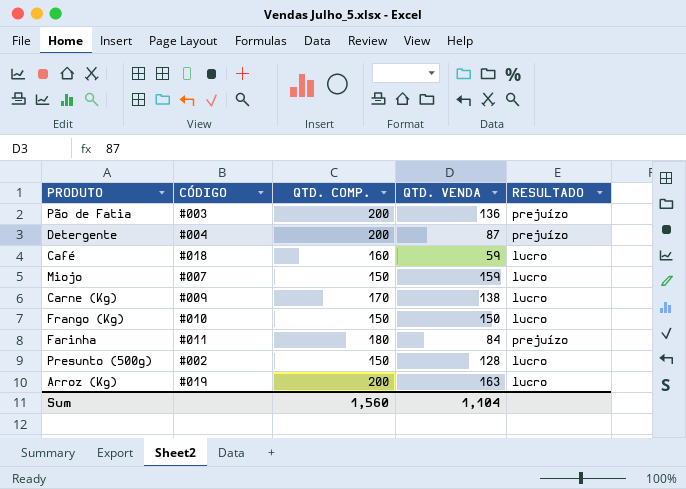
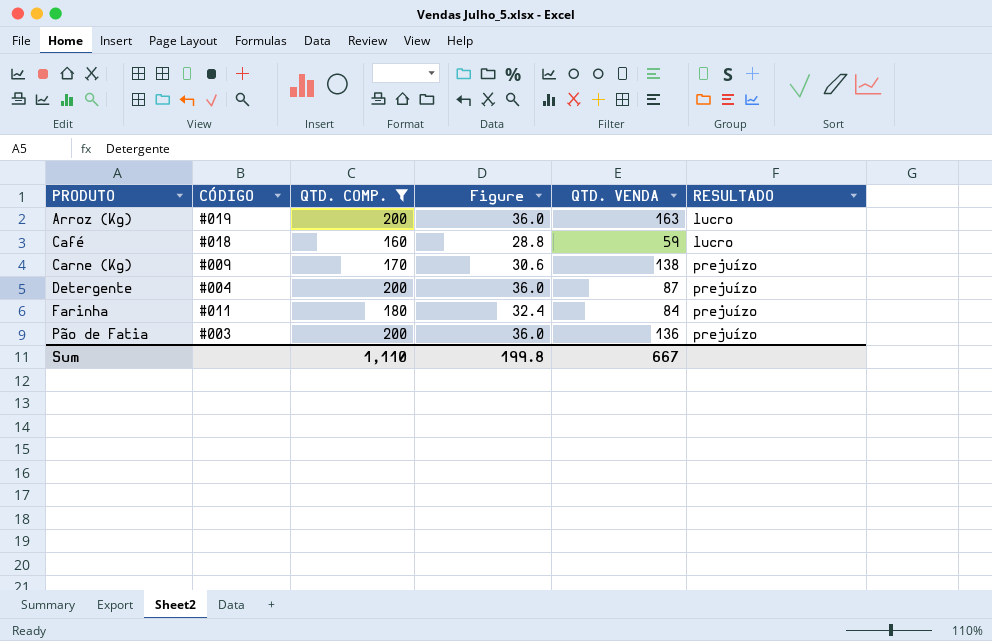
filter: none -> QTD. COMP. != 150
row order: none -> PRODUTO ascending
column Figure | formula: none -> [QTD. COMP.] * 0.18
Carne (Kg) | RESULTADO: lucro -> prejuízo
Sum | QTD. COMP.: 1,560 -> 1,110
Sum | QTD. VENDA: 1,104 -> 667

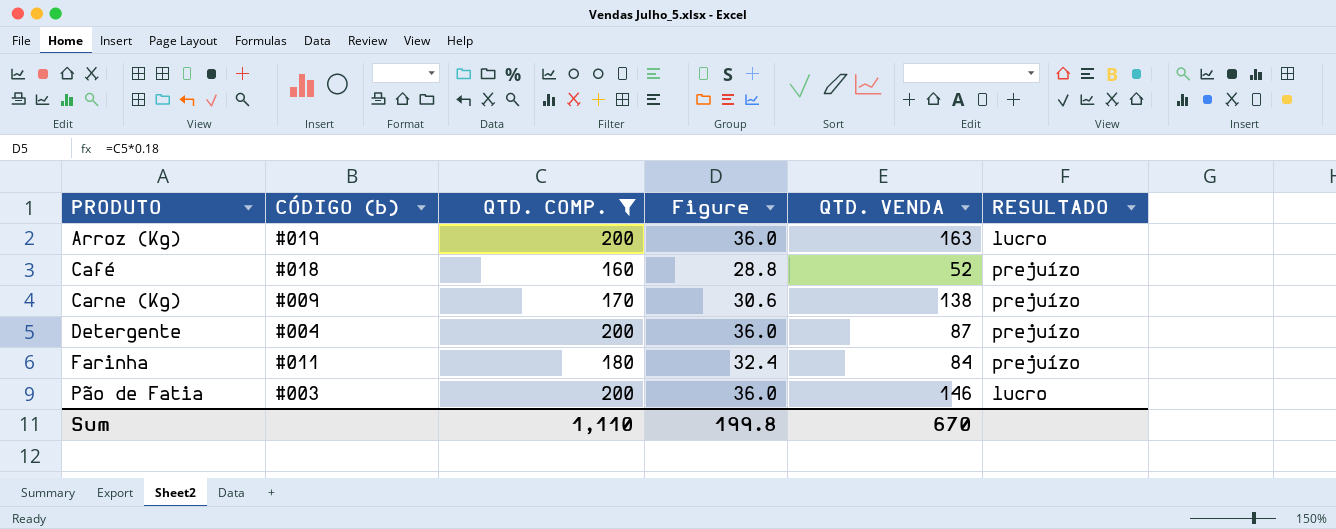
column name: CÓDIGO -> CÓDIGO (b)
Café | QTD. VENDA: 59 -> 52
Café | RESULTADO: lucro -> prejuízo
Pão de Fatia | QTD. VENDA: 136 -> 146
Pão de Fatia | RESULTADO: prejuízo -> lucro
Sum | QTD. VENDA: 667 -> 670

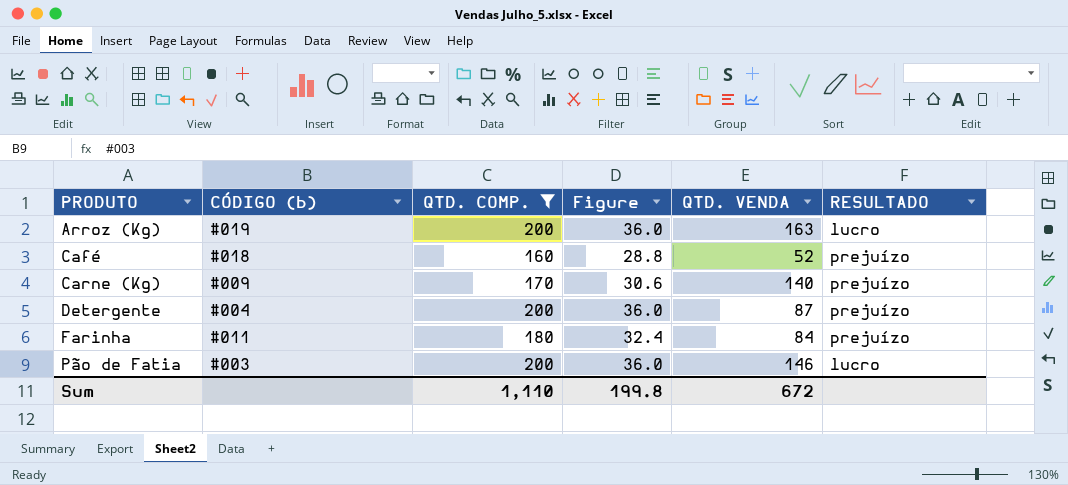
Carne (Kg) | QTD. VENDA: 138 -> 140
Sum | QTD. VENDA: 670 -> 672

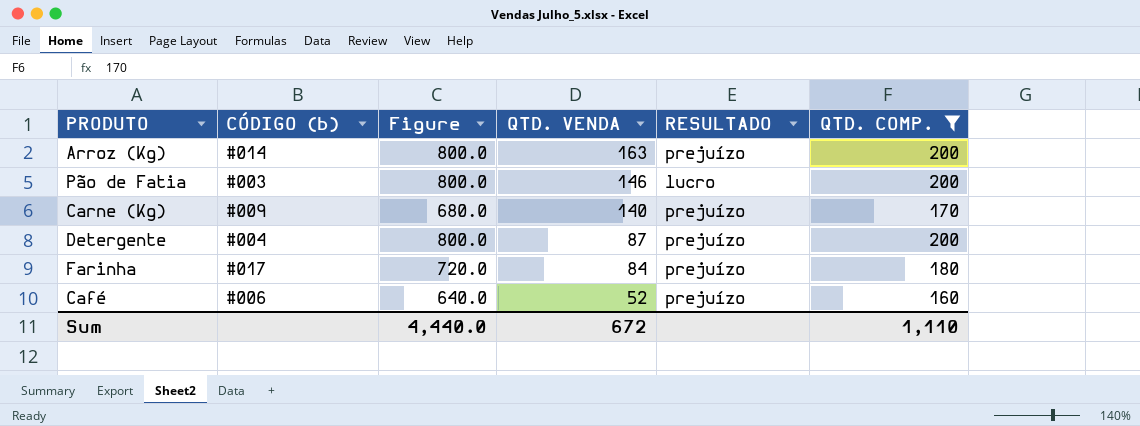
row order: PRODUTO ascending -> QTD. VENDA descending
column Figure | formula: [QTD. COMP.] * 0.18 -> [QTD. COMP.] * 4
column QTD. COMP. | position: 3 -> 6
Arroz (Kg) | CÓDIGO (b): #019 -> #014
Arroz (Kg) | RESULTADO: lucro -> prejuízo
Farinha | CÓDIGO (b): #011 -> #017
Café | CÓDIGO (b): #018 -> #006
Sum | Figure: 199.8 -> 4,440.0

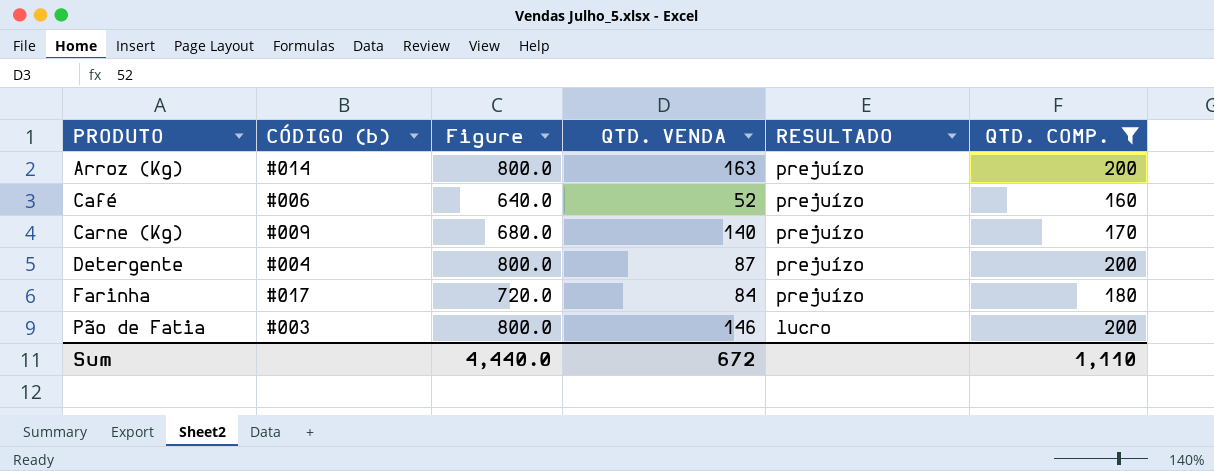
row order: QTD. VENDA descending -> PRODUTO ascending

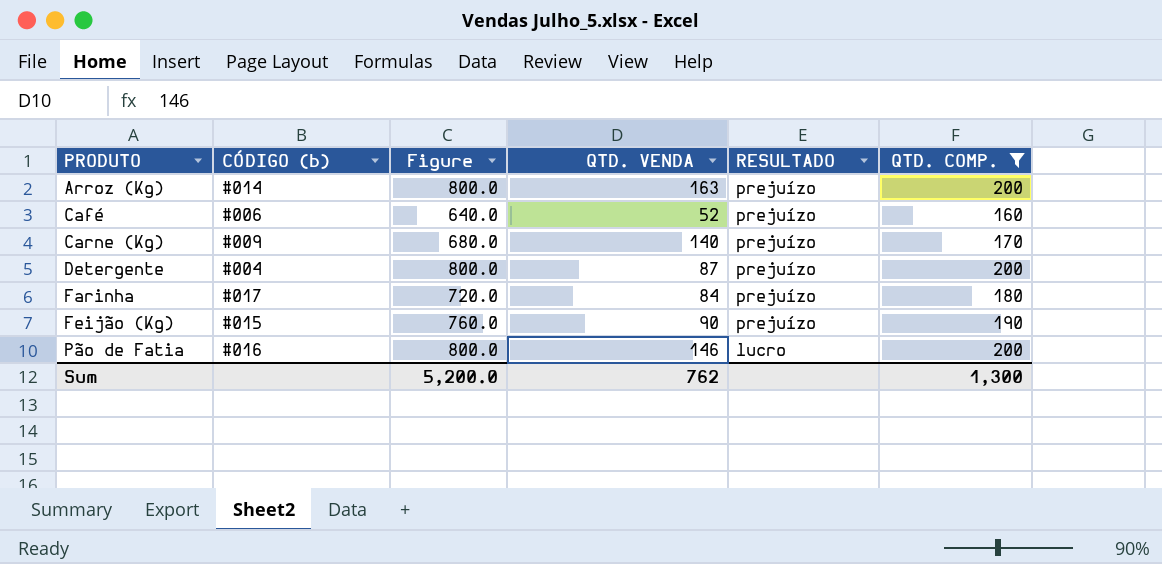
row Feijão (Kg): none -> #015 | 760.0 | 90 | prejuízo | 190
Pão de Fatia | CÓDIGO (b): #003 -> #016
Sum | Figure: 4,440.0 -> 5,200.0
Sum | QTD. VENDA: 672 -> 762
Sum | QTD. COMP.: 1,110 -> 1,300

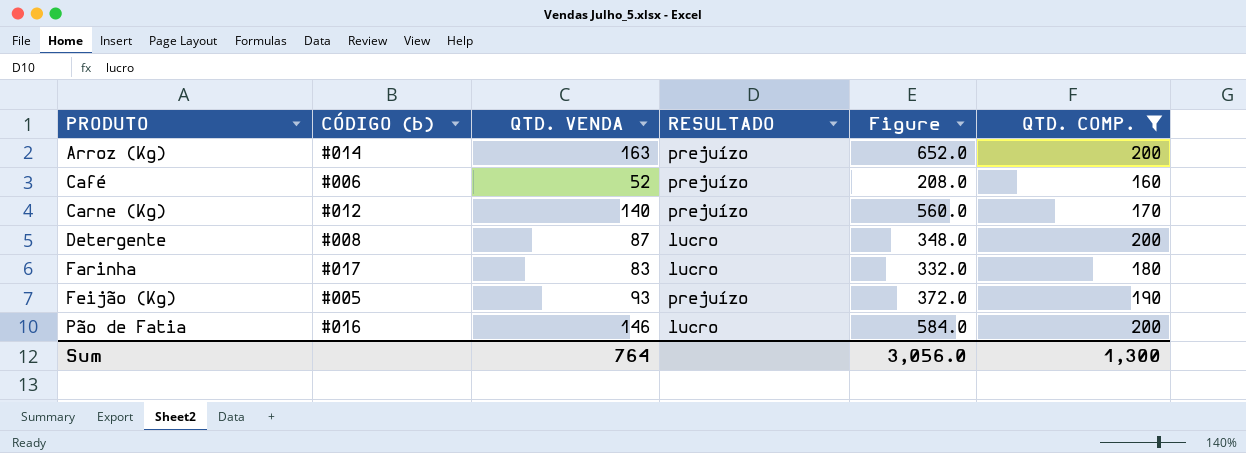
column Figure | formula: [QTD. COMP.] * 4 -> [QTD. VENDA] * 4
column Figure | position: 3 -> 5
Carne (Kg) | CÓDIGO (b): #009 -> #012
Detergente | CÓDIGO (b): #004 -> #008
Detergente | RESULTADO: prejuízo -> lucro
Farinha | QTD. VENDA: 84 -> 83
Farinha | RESULTADO: prejuízo -> lucro
Feijão (Kg) | CÓDIGO (b): #015 -> #005
Feijão (Kg) | QTD. VENDA: 90 -> 93
Sum | QTD. VENDA: 762 -> 764
Sum | Figure: 5,200.0 -> 3,056.0

